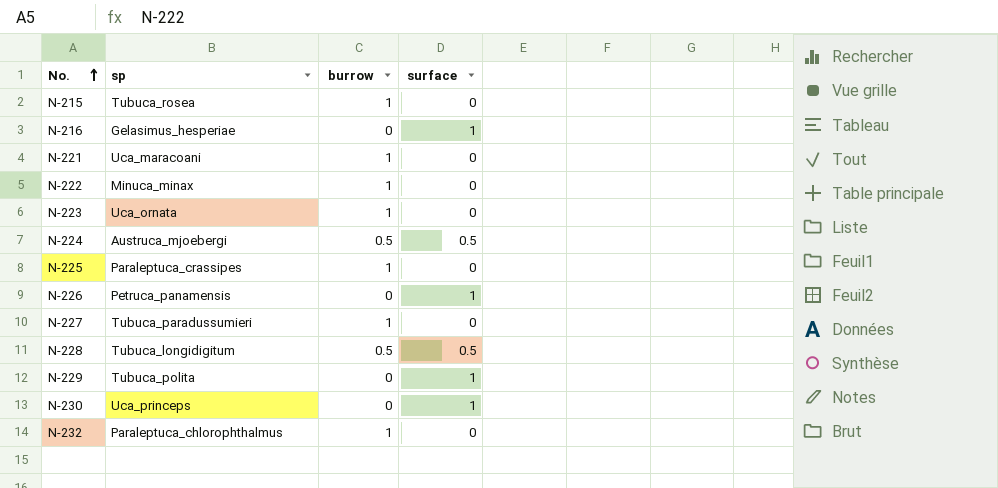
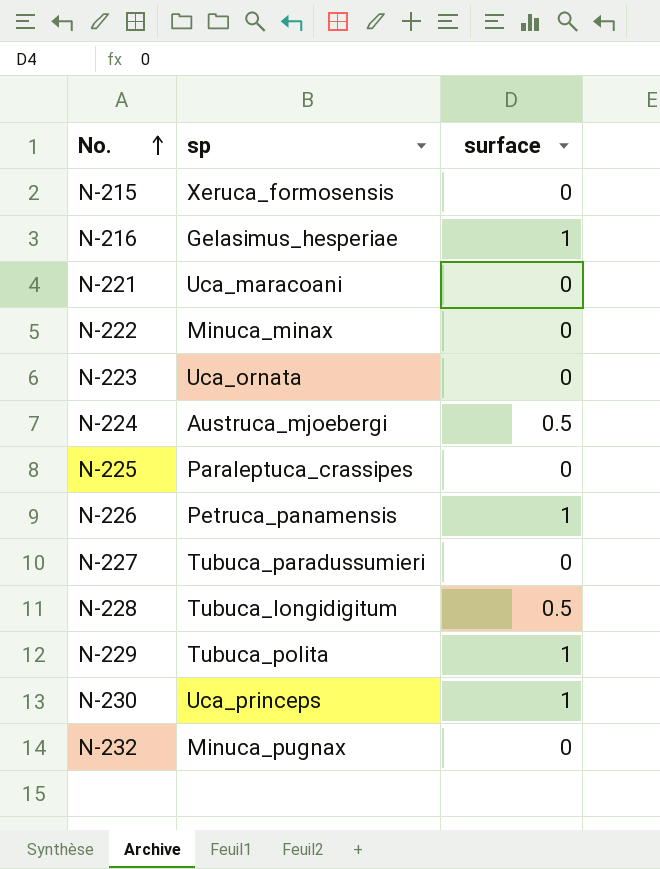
column burrow | position: 3 -> none
N-215 | sp: Tubuca_rosea -> Xeruca_formosensis
N-232 | sp: Paraleptuca_chlorophthalmus -> Minuca_pugnax

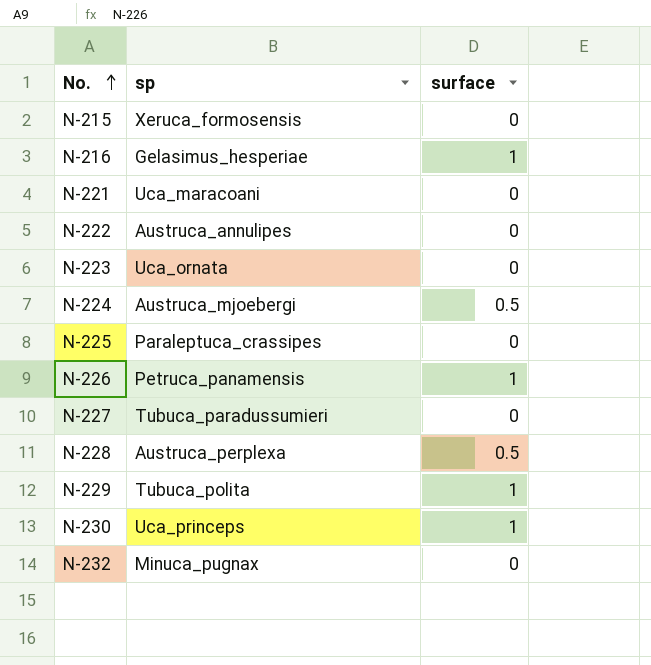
N-222 | sp: Minuca_minax -> Austruca_annulipes
N-228 | sp: Tubuca_longidigitum -> Austruca_perplexa

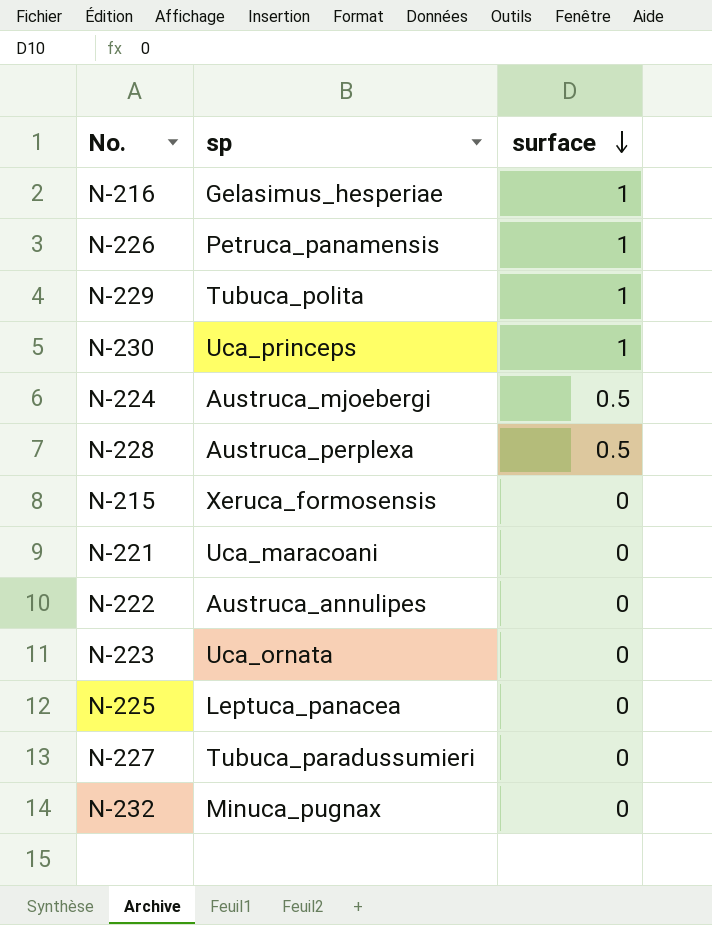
row order: No. ascending -> surface descending
N-225 | sp: Paraleptuca_crassipes -> Leptuca_panacea

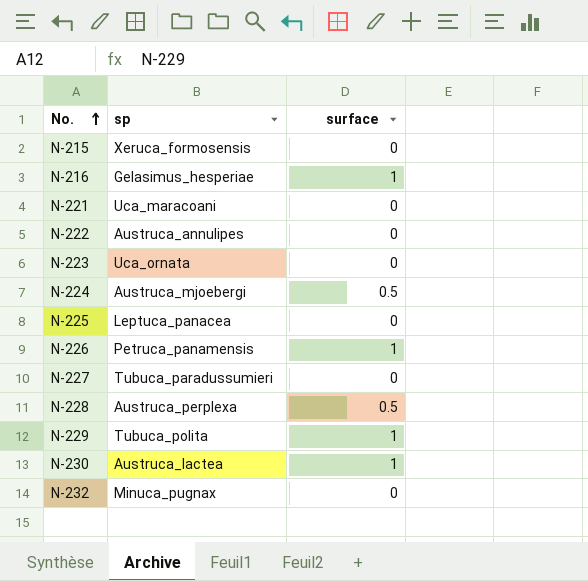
row order: surface descending -> No. ascending
N-230 | sp: Uca_princeps -> Austruca_lactea

